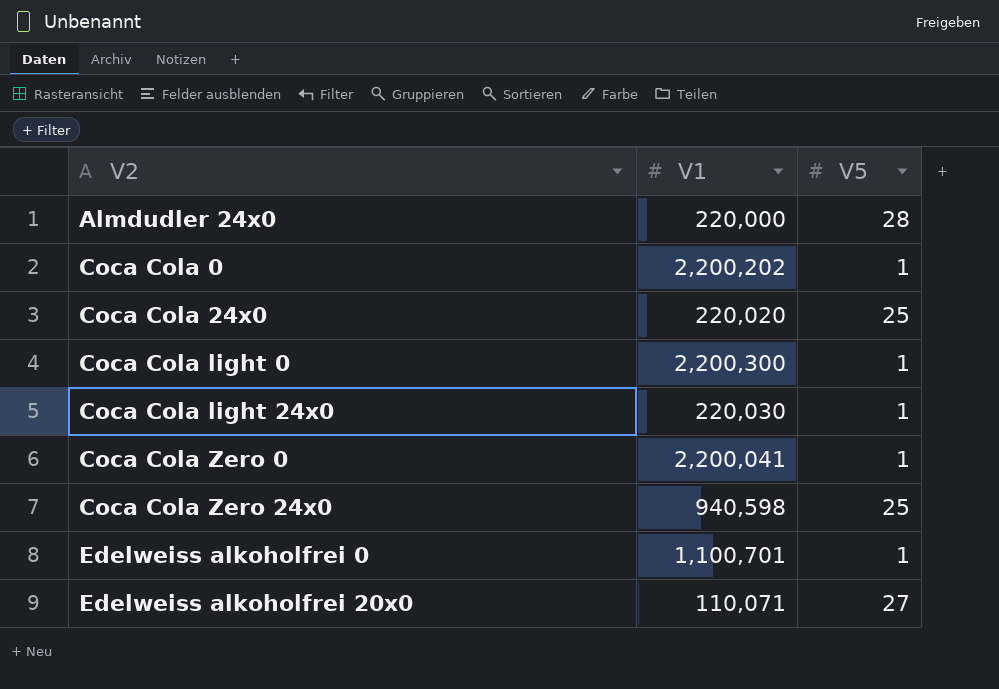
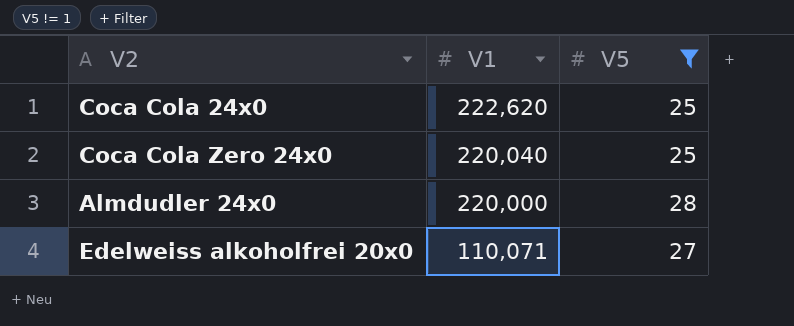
filter: none -> V5 != 1
row order: V2 ascending -> V1 descending
Coca Cola 24x0 | V1: 220,020 -> 222,620
Coca Cola Zero 24x0 | V1: 940,598 -> 220,040

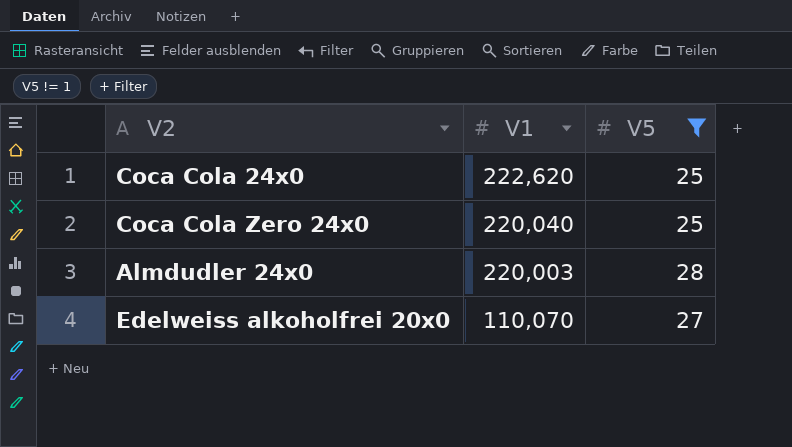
Almdudler 24x0 | V1: 220,000 -> 220,003
Edelweiss alkoholfrei 20x0 | V1: 110,071 -> 110,070

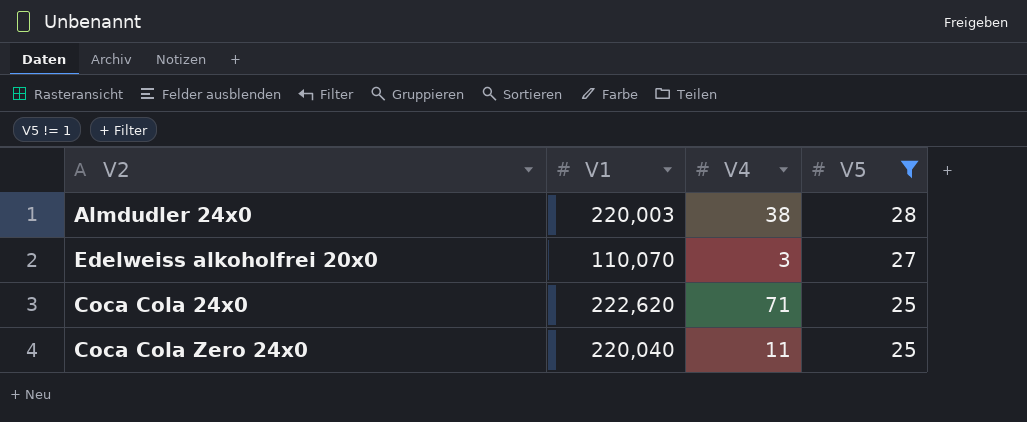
row order: V1 descending -> V5 descending
column V4 | position: none -> 3

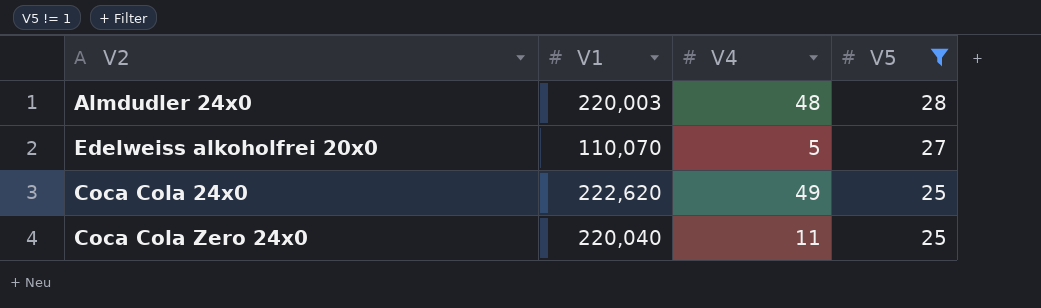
Almdudler 24x0 | V4: 38 -> 48
Edelweiss alkoholfrei 20x0 | V4: 3 -> 5
Coca Cola 24x0 | V4: 71 -> 49

